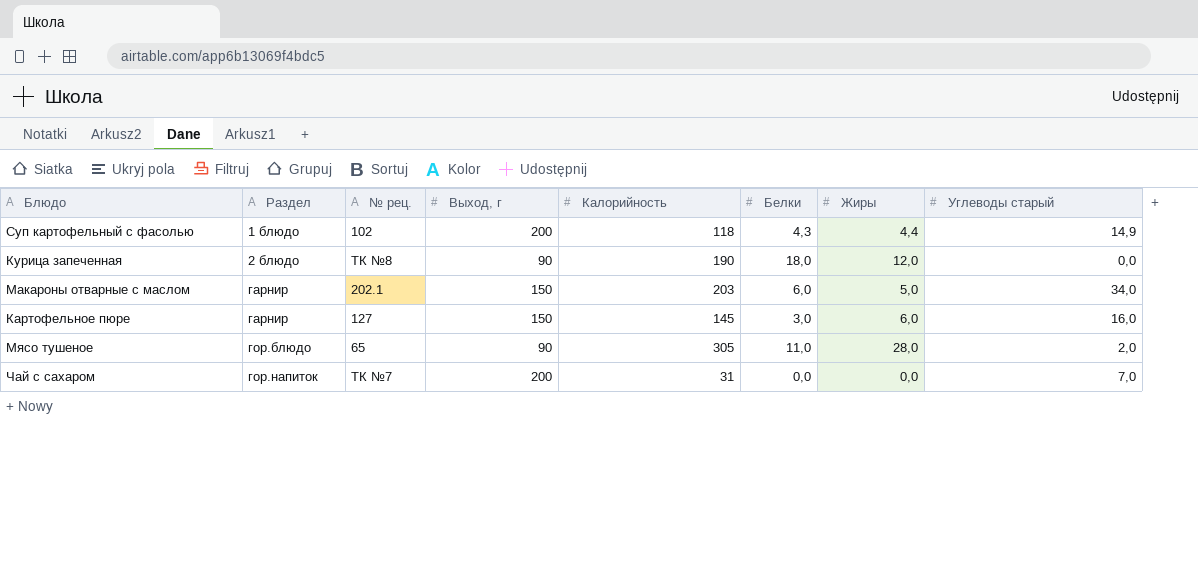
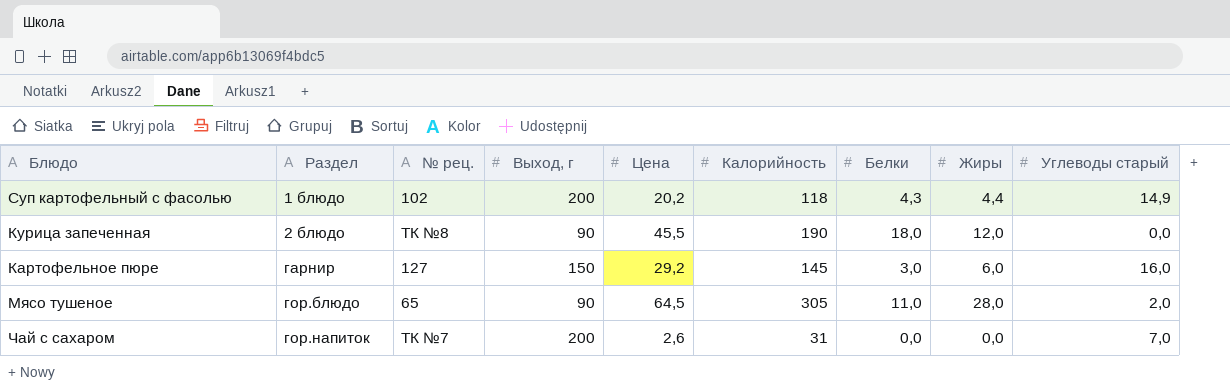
column Цена | position: none -> 5
row Макароны отварные с маслом: гарнир | 202.1 | 150 | 203 | 6,0 | 5,0 | 34,0 -> none

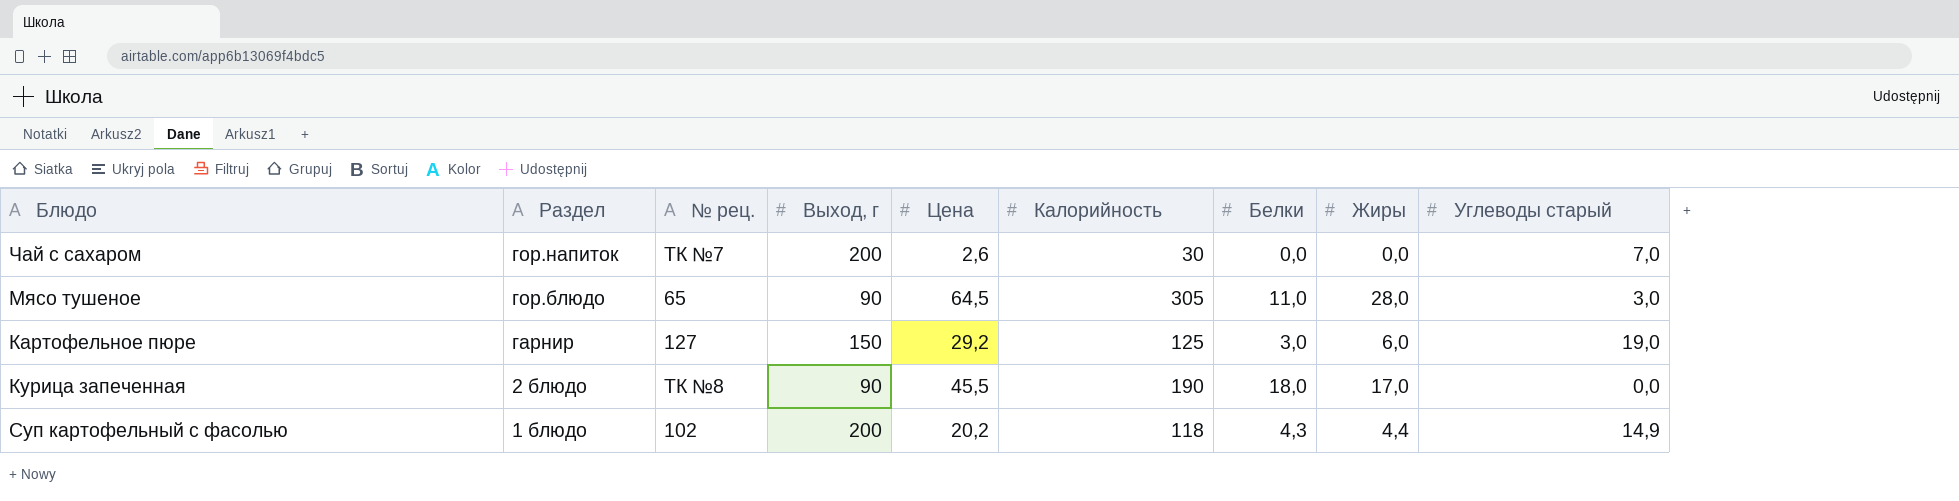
row order: Раздел ascending -> Раздел descending
Чай с сахаром | Калорийность: 31 -> 30
Мясо тушеное | Углеводы старый: 2,0 -> 3,0
Картофельное пюре | Калорийность: 145 -> 125
Картофельное пюре | Углеводы старый: 16,0 -> 19,0
Курица запеченная | Жиры: 12,0 -> 17,0

